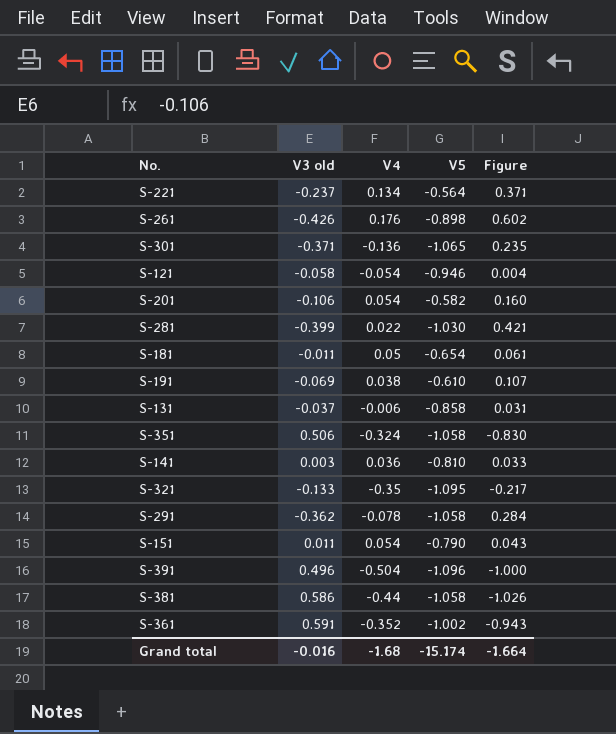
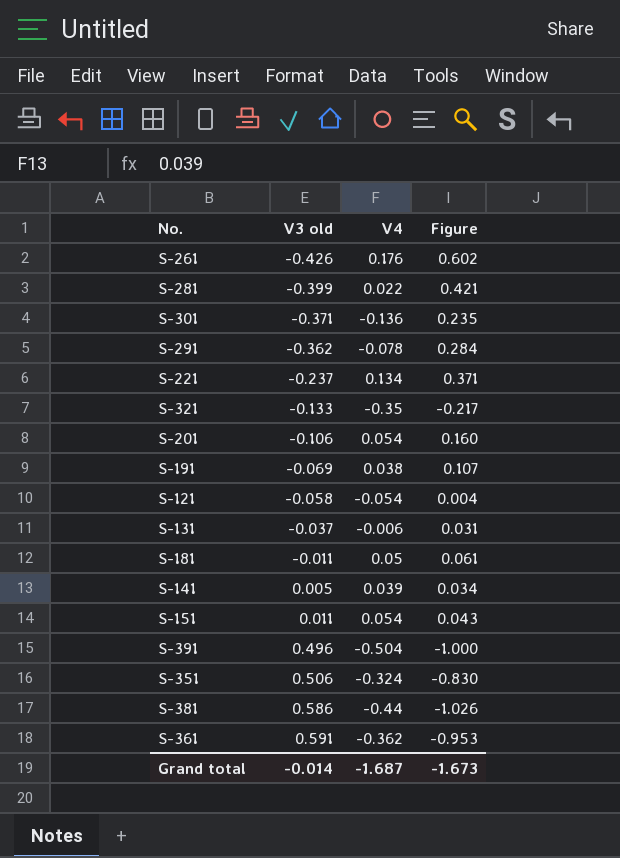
row order: none -> V3 old ascending
column V5 | position: 4 -> none
S-141 | V3 old: 0.003 -> 0.005
S-141 | V4: 0.036 -> 0.039
S-141 | Figure: 0.033 -> 0.034
S-361 | V4: -0.352 -> -0.362
S-361 | Figure: -0.943 -> -0.953
Grand total | V3 old: -0.016 -> -0.014
Grand total | V4: -1.68 -> -1.687
Grand total | Figure: -1.664 -> -1.673

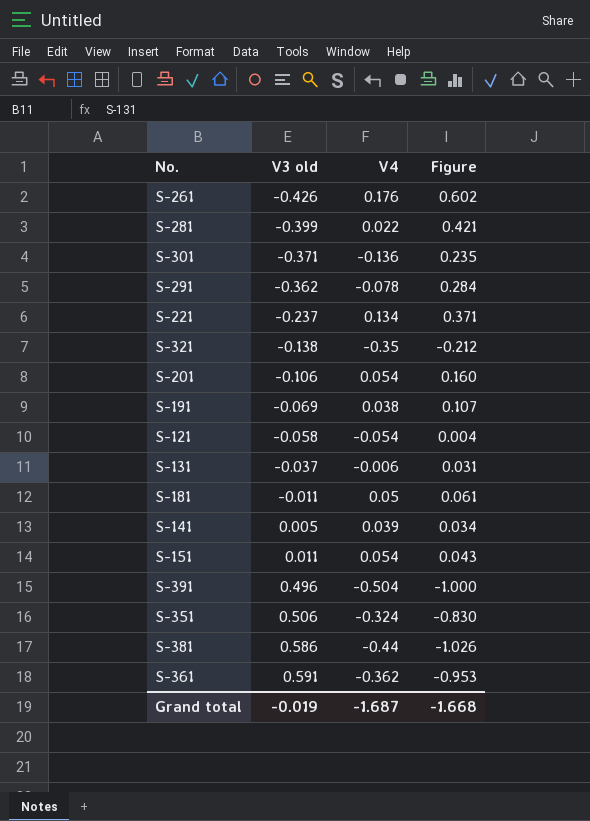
S-321 | V3 old: -0.133 -> -0.138
S-321 | Figure: -0.217 -> -0.212
Grand total | V3 old: -0.014 -> -0.019
Grand total | Figure: -1.673 -> -1.668

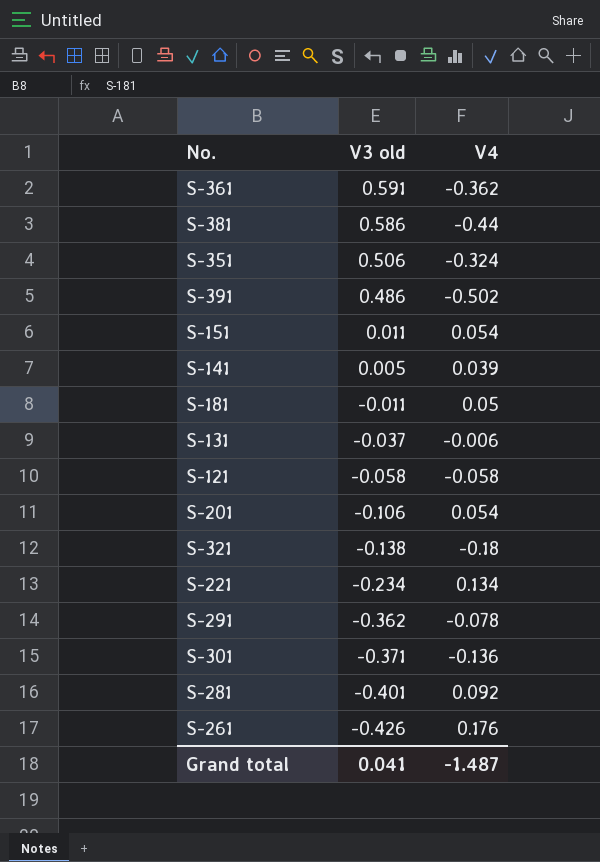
row order: V3 old ascending -> V3 old descending
column Figure | formula: [V4] - [V3 old] -> none
row S-191: -0.069 | 0.038 | 0.107 -> none
S-391 | V3 old: 0.496 -> 0.486
S-391 | V4: -0.504 -> -0.502
S-121 | V4: -0.054 -> -0.058
S-321 | V4: -0.35 -> -0.18
S-221 | V3 old: -0.237 -> -0.234
S-281 | V3 old: -0.399 -> -0.401
S-281 | V4: 0.022 -> 0.092
Grand total | V3 old: -0.019 -> 0.041
Grand total | V4: -1.687 -> -1.487

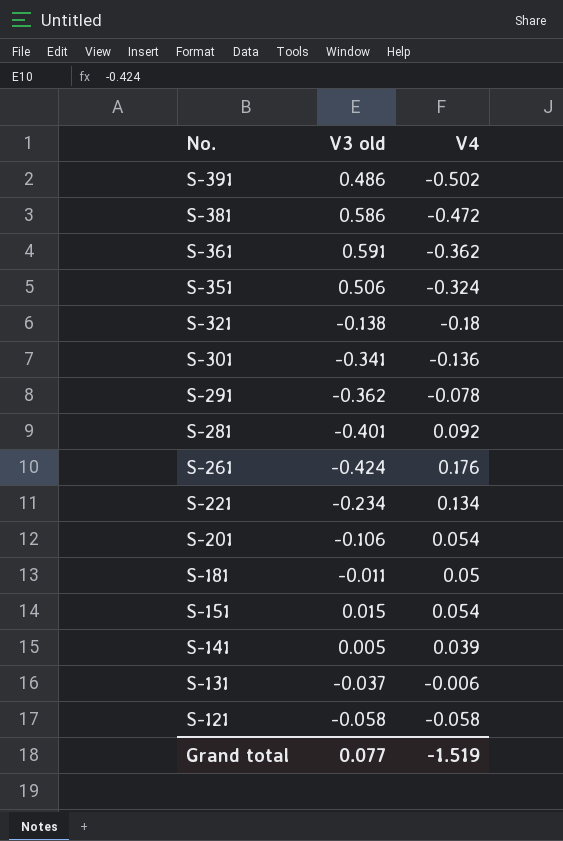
row order: V3 old descending -> No. descending
S-381 | V4: -0.44 -> -0.472
S-301 | V3 old: -0.371 -> -0.341
S-261 | V3 old: -0.426 -> -0.424
S-151 | V3 old: 0.011 -> 0.015
Grand total | V3 old: 0.041 -> 0.077
Grand total | V4: -1.487 -> -1.519

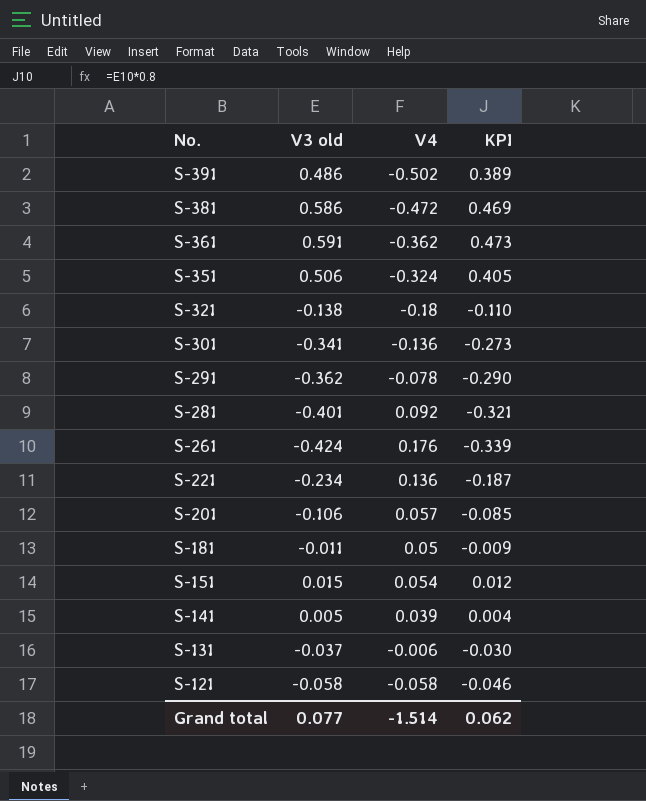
column KPI | formula: none -> [V3 old] * 0.8
S-221 | V4: 0.134 -> 0.136
S-201 | V4: 0.054 -> 0.057
Grand total | V4: -1.519 -> -1.514

